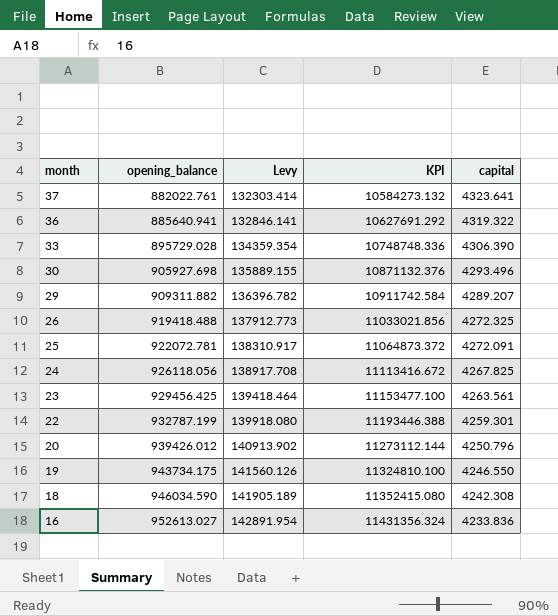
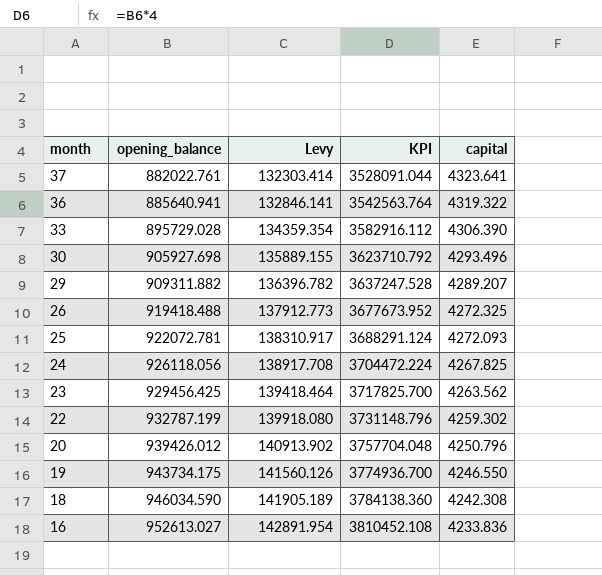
column KPI | formula: [opening_balance] * 12 -> [opening_balance] * 4
25 | capital: 4272.091 -> 4272.093
23 | capital: 4263.561 -> 4263.562
22 | capital: 4259.301 -> 4259.302

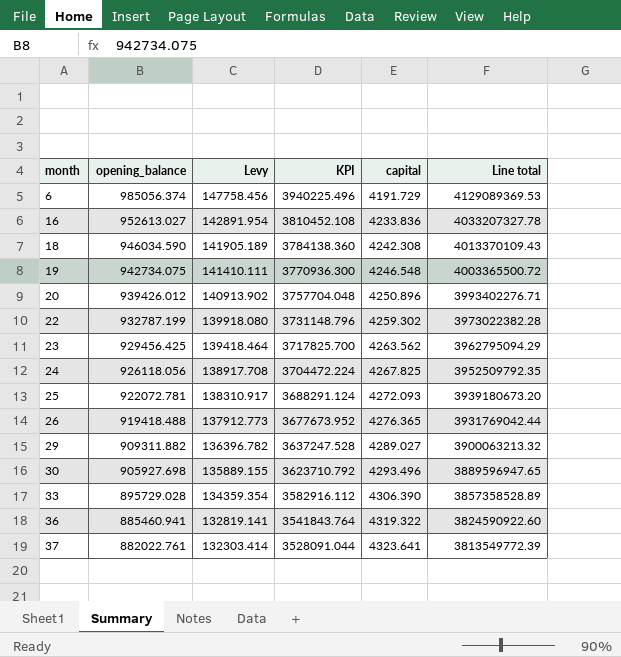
row order: month descending -> month ascending
column Line total | formula: none -> [opening_balance] * [capital]
row 6: none -> 985056.374 | 147758.456 | 3940225.496 | 4191.729 | 4129089369.53
19 | opening_balance: 943734.175 -> 942734.075
19 | Levy: 141560.126 -> 141410.111
19 | KPI: 3774936.700 -> 3770936.300
19 | capital: 4246.550 -> 4246.548
20 | capital: 4250.796 -> 4250.896
26 | capital: 4272.325 -> 4276.365
29 | capital: 4289.207 -> 4289.027
36 | opening_balance: 885640.941 -> 885460.941
36 | Levy: 132846.141 -> 132819.141
36 | KPI: 3542563.764 -> 3541843.764

